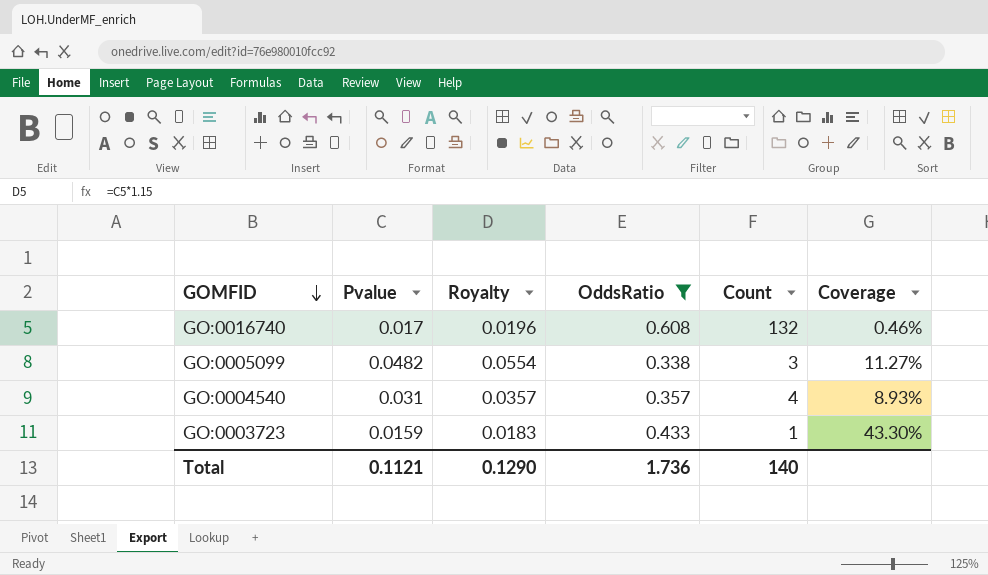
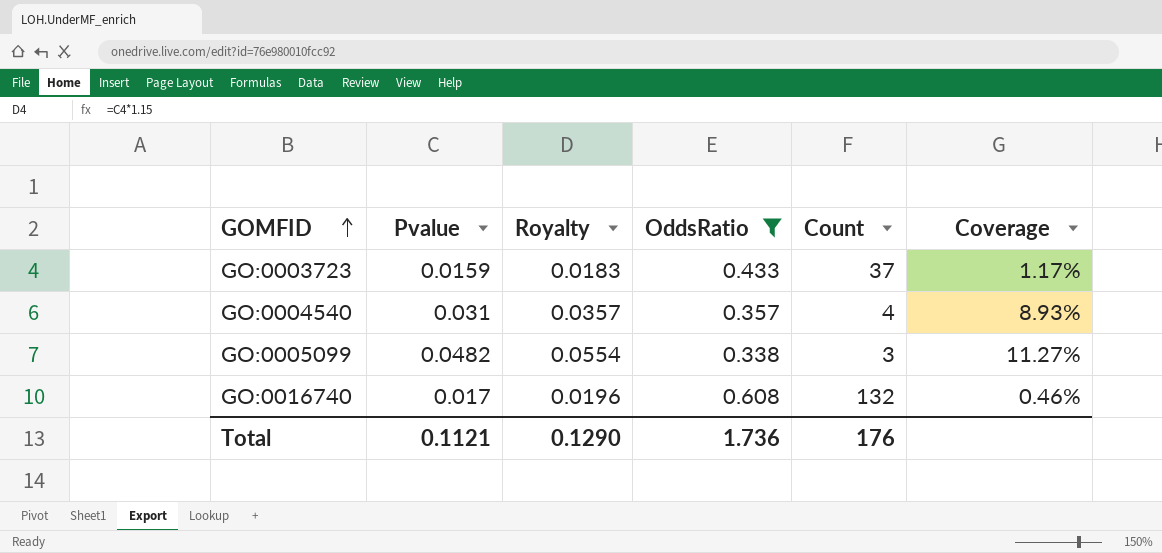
row order: GOMFID descending -> GOMFID ascending
GO:0003723 | Count: 1 -> 37
GO:0003723 | Coverage: 43.30% -> 1.17%
Total | Count: 140 -> 176

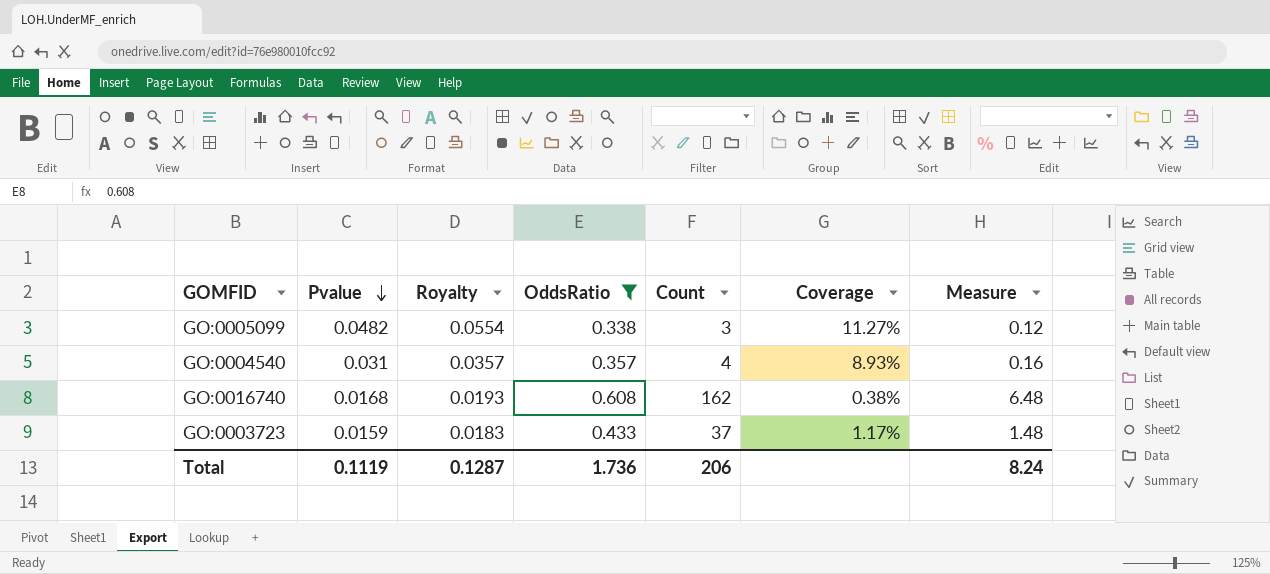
row order: GOMFID ascending -> Pvalue descending
column Measure | formula: none -> [Count] * 0.04
GO:0016740 | Pvalue: 0.017 -> 0.0168
GO:0016740 | Royalty: 0.0196 -> 0.0193
GO:0016740 | Count: 132 -> 162
GO:0016740 | Coverage: 0.46% -> 0.38%
Total | Pvalue: 0.1121 -> 0.1119
Total | Royalty: 0.1290 -> 0.1287
Total | Count: 176 -> 206

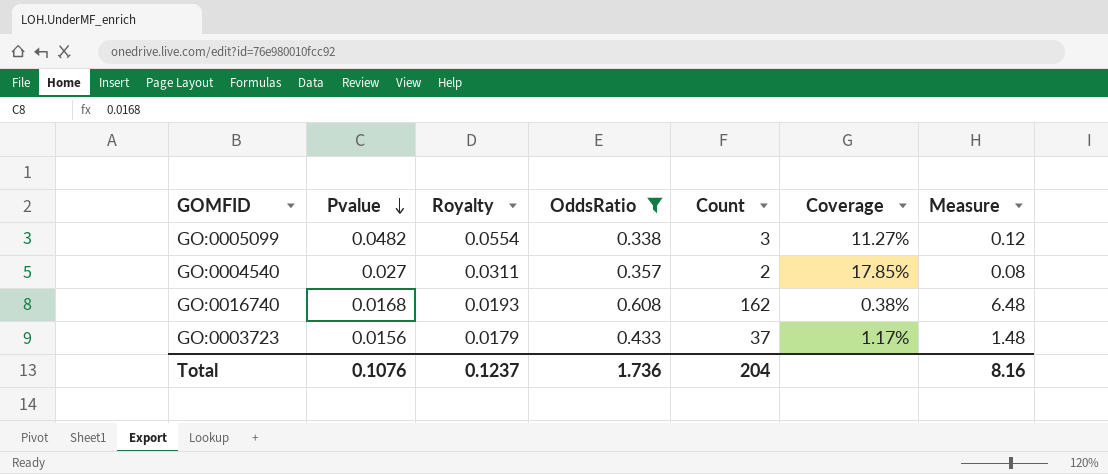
GO:0004540 | Pvalue: 0.031 -> 0.027
GO:0004540 | Royalty: 0.0357 -> 0.0311
GO:0004540 | Count: 4 -> 2
GO:0004540 | Coverage: 8.93% -> 17.85%
GO:0004540 | Measure: 0.16 -> 0.08
GO:0003723 | Pvalue: 0.0159 -> 0.0156
GO:0003723 | Royalty: 0.0183 -> 0.0179
Total | Pvalue: 0.1119 -> 0.1076
Total | Royalty: 0.1287 -> 0.1237
Total | Count: 206 -> 204
Total | Measure: 8.24 -> 8.16

